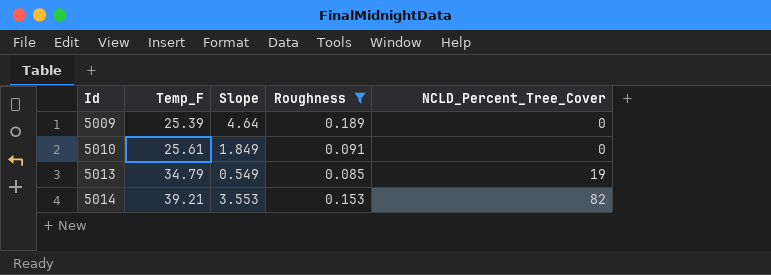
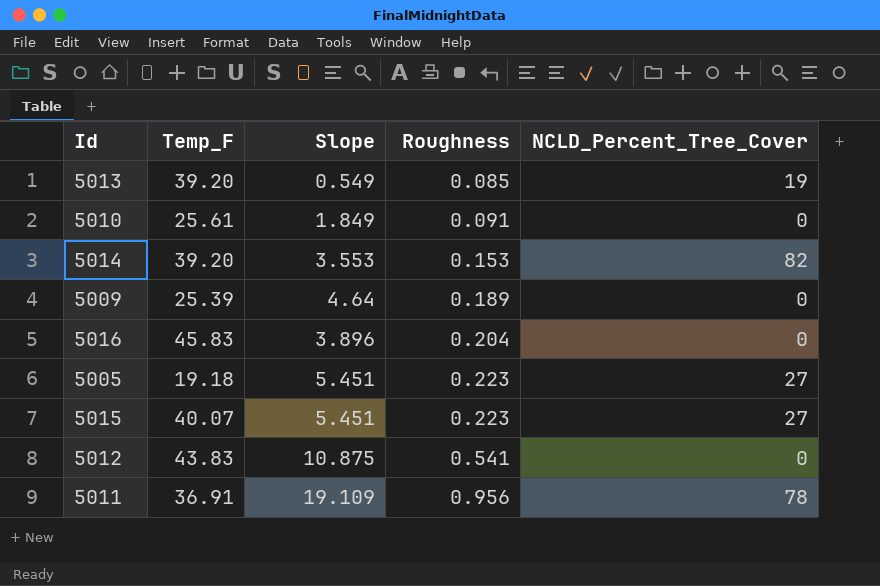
filter: Roughness <= 0.189 -> none
row order: Id ascending -> Roughness ascending
5013 | Temp_F: 34.79 -> 39.20
5014 | Temp_F: 39.21 -> 39.20

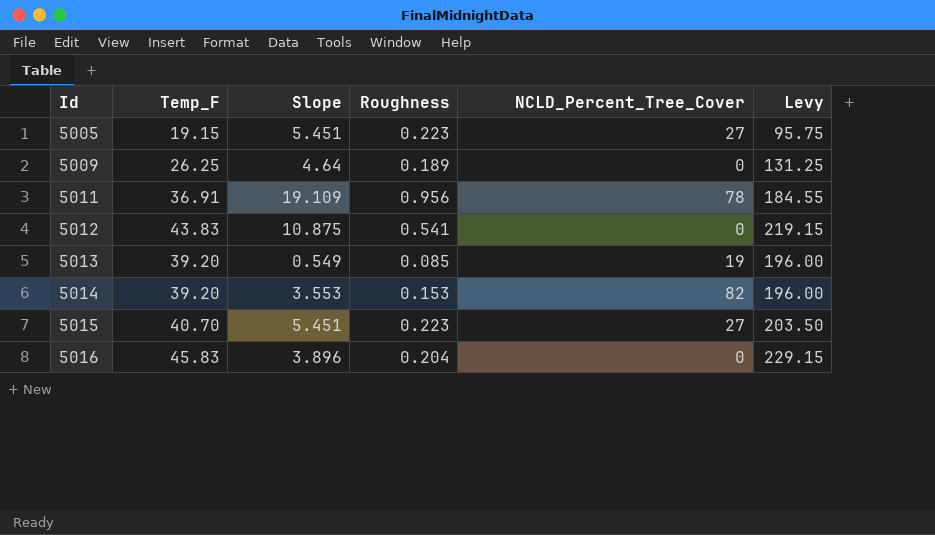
row order: Roughness ascending -> Id ascending
column Levy | formula: none -> [Temp_F] * 5
row 5010: 25.61 | 1.849 | 0.091 | 0 -> none
5005 | Temp_F: 19.18 -> 19.15
5009 | Temp_F: 25.39 -> 26.25
5015 | Temp_F: 40.07 -> 40.70

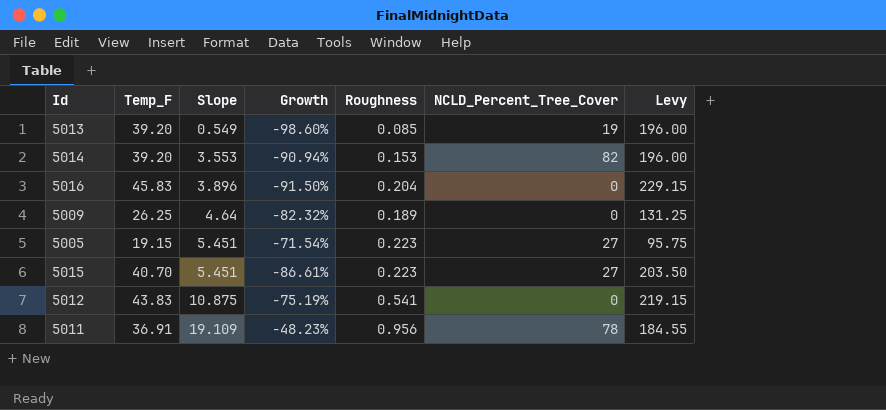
row order: Id ascending -> Slope ascending
column Growth | formula: none -> ([Slope] - [Temp_F]) / [Temp_F]

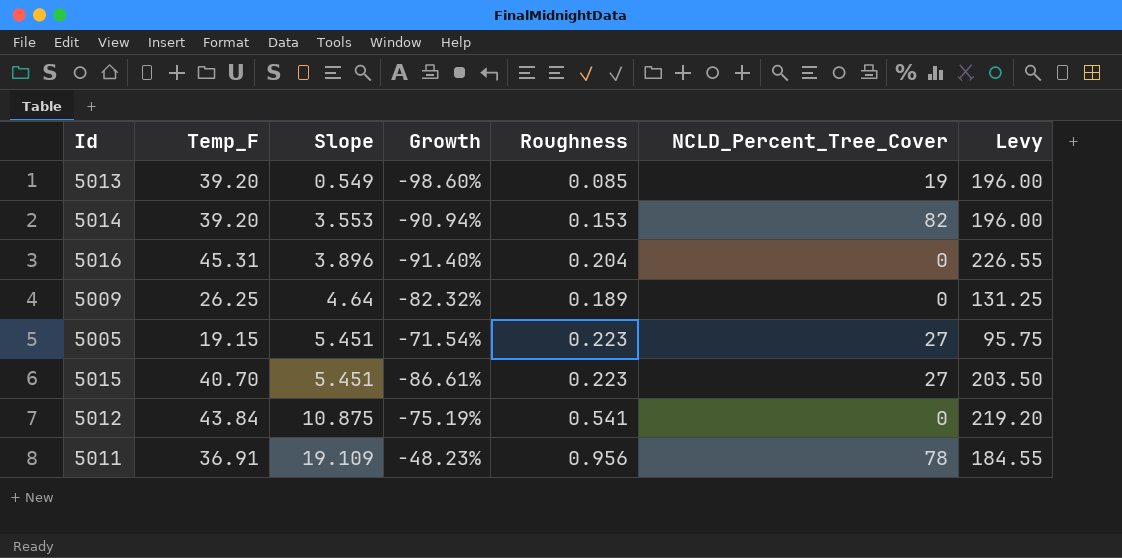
5016 | Temp_F: 45.83 -> 45.31
5016 | Growth: -91.50% -> -91.40%
5016 | Levy: 229.15 -> 226.55
5012 | Temp_F: 43.83 -> 43.84
5012 | Levy: 219.15 -> 219.20

